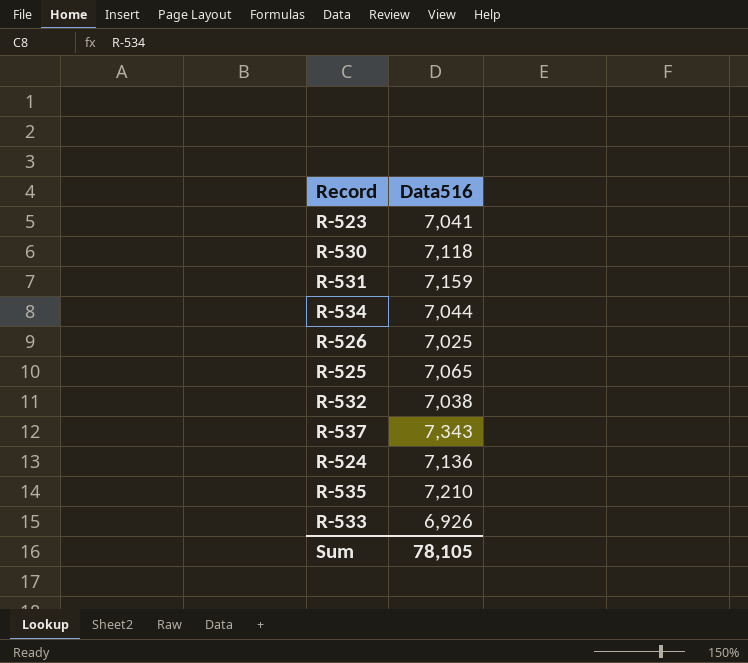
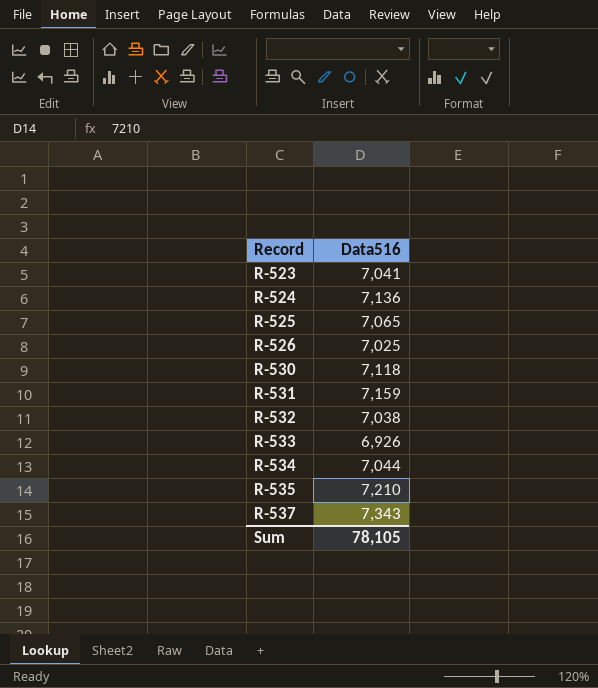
row order: none -> Record ascending

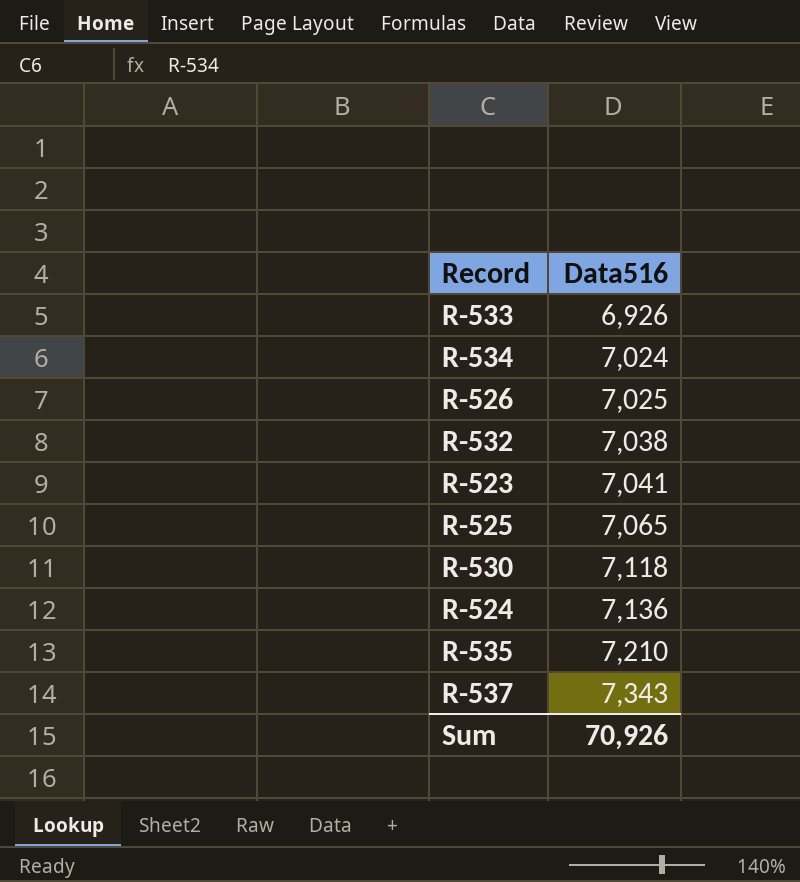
row order: Record ascending -> Data516 ascending
row R-531: 7,159 -> none
R-534 | Data516: 7,044 -> 7,024
Sum | Data516: 78,105 -> 70,926

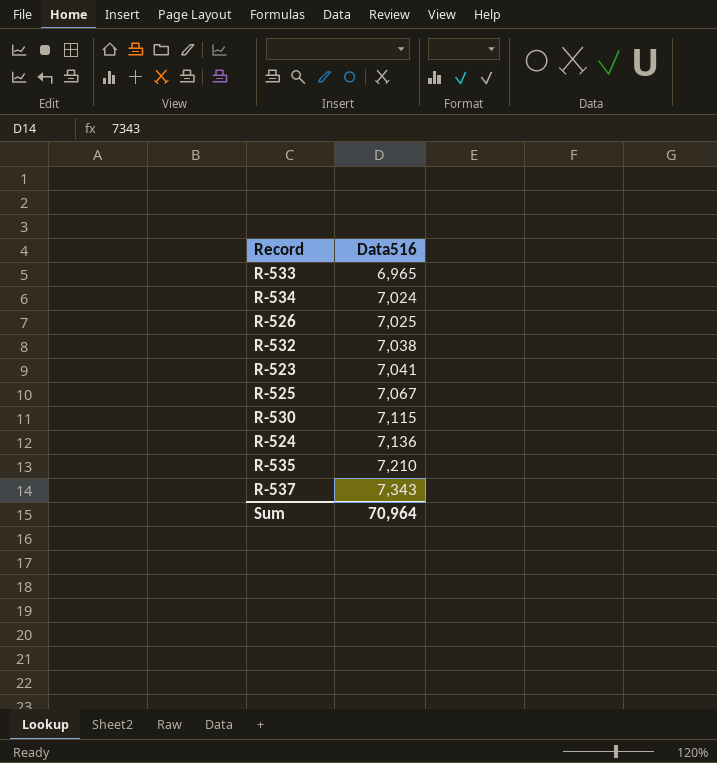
R-533 | Data516: 6,926 -> 6,965
R-525 | Data516: 7,065 -> 7,067
R-530 | Data516: 7,118 -> 7,115
Sum | Data516: 70,926 -> 70,964

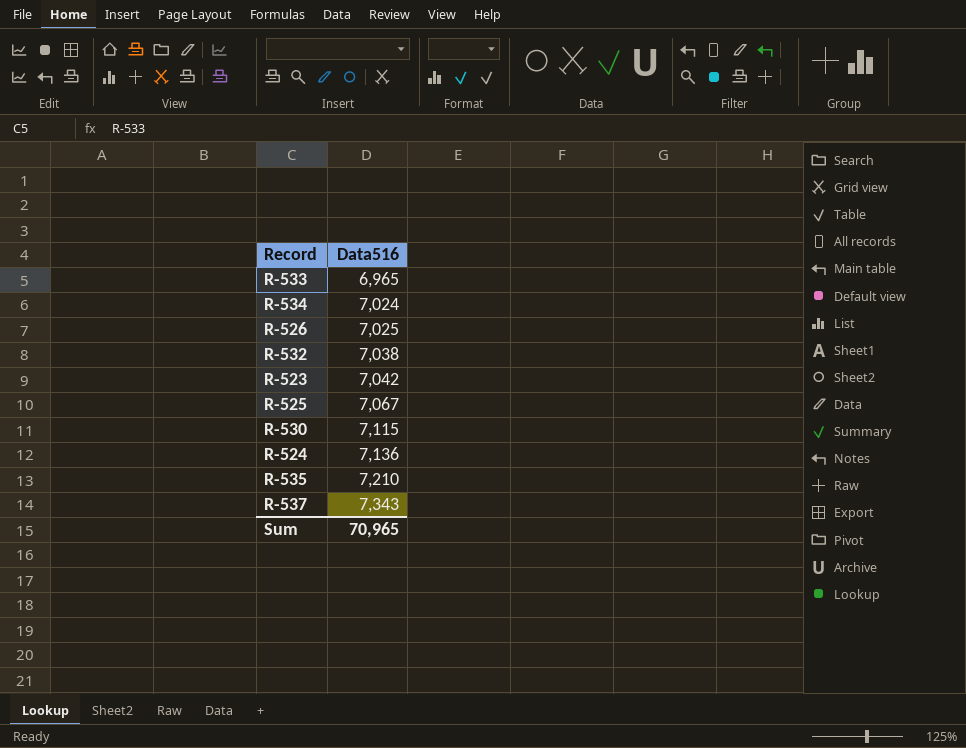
R-523 | Data516: 7,041 -> 7,042
Sum | Data516: 70,964 -> 70,965

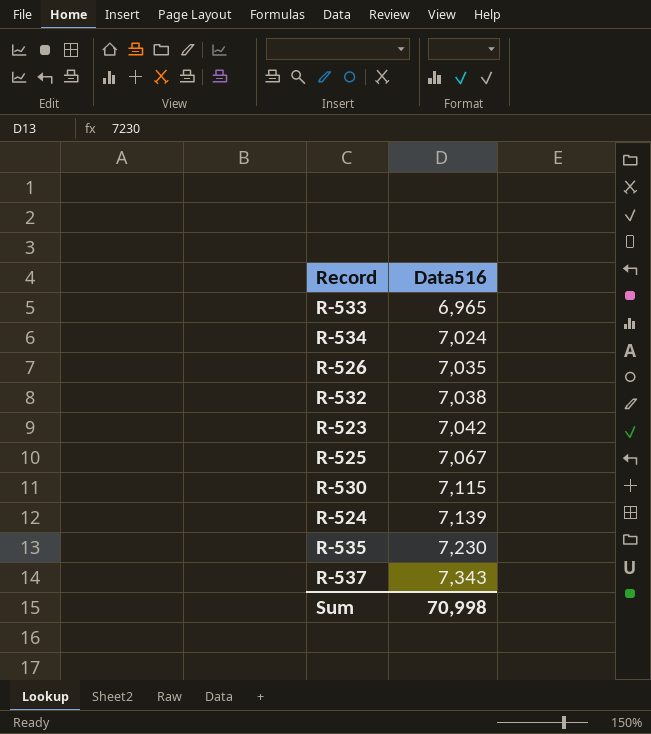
R-526 | Data516: 7,025 -> 7,035
R-524 | Data516: 7,136 -> 7,139
R-535 | Data516: 7,210 -> 7,230
Sum | Data516: 70,965 -> 70,998

